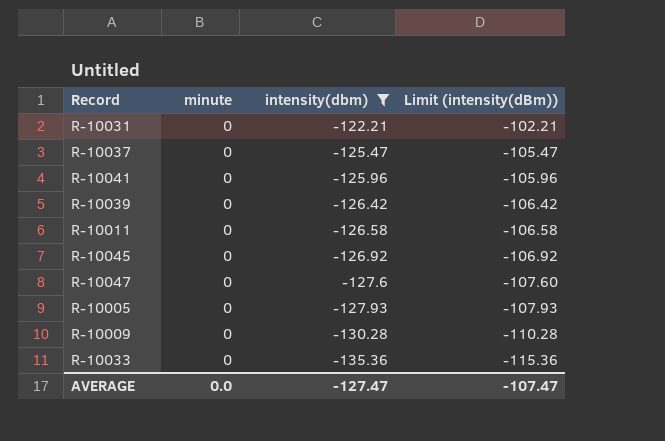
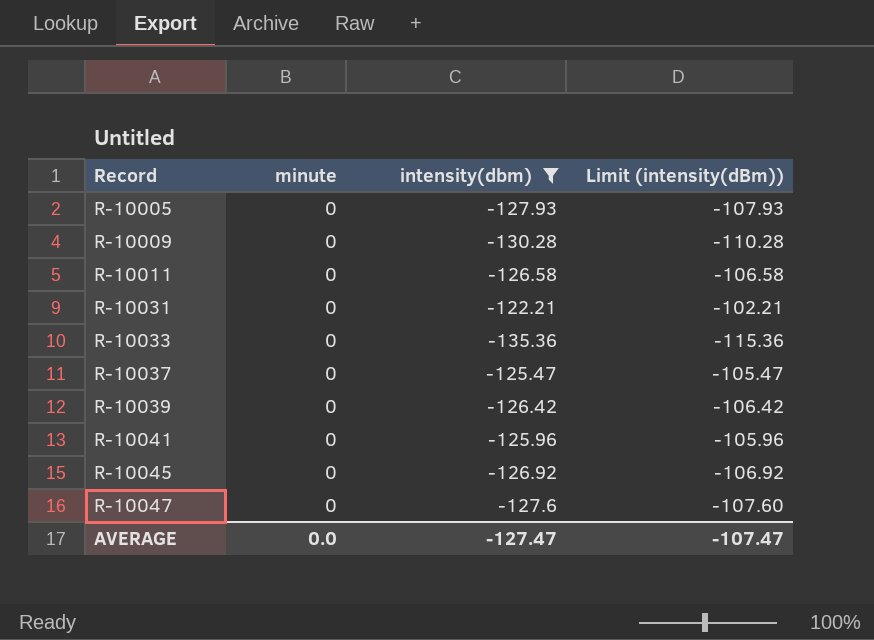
row order: intensity(dbm) descending -> Record ascending

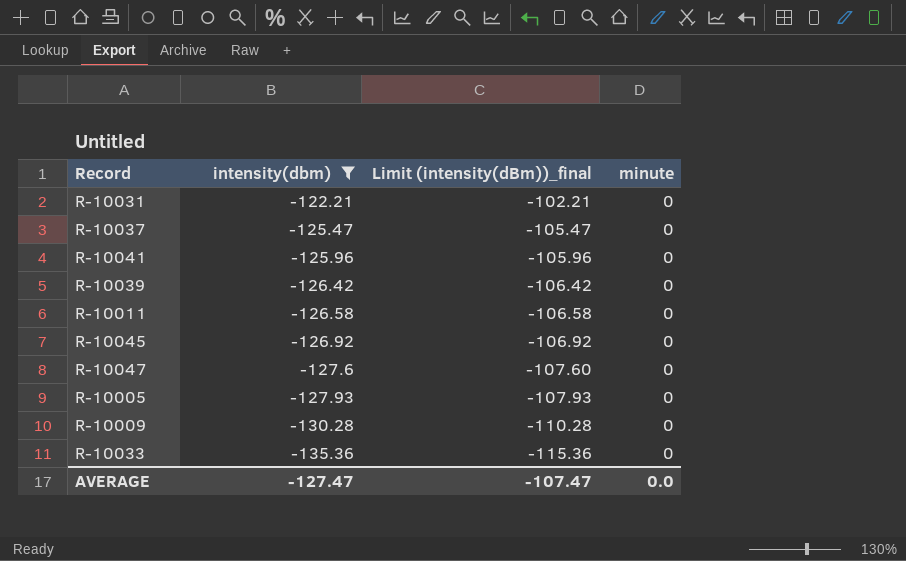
row order: Record ascending -> intensity(dbm) descending
column name: Limit (intensity(dBm)) -> Limit (intensity(dBm))_final
column minute | position: 2 -> 4

